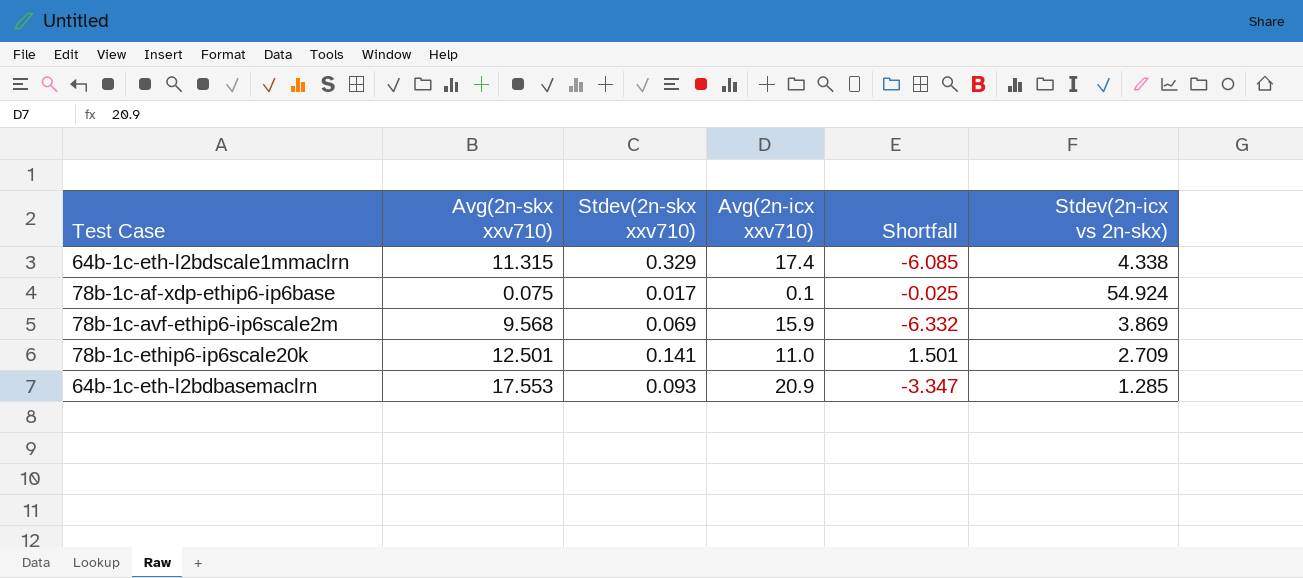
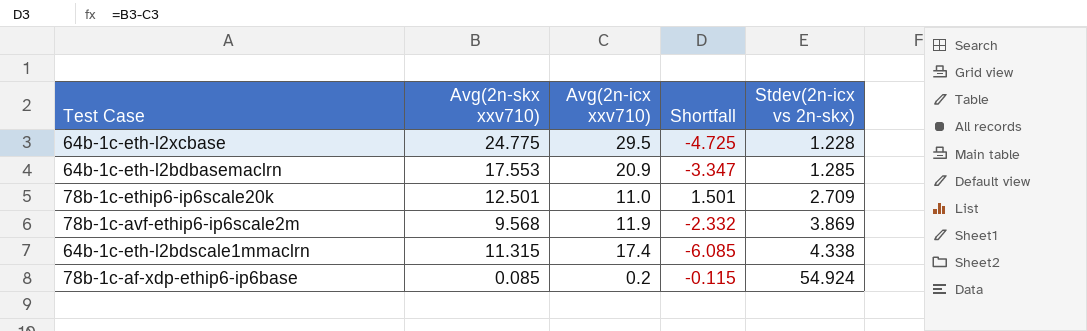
row order: none -> Stdev(2n-icx vs 2n-skx) ascending
column Stdev(2n-skx xxv710) | position: 3 -> none
row 64b-1c-eth-l2xcbase: none -> 24.775 | 29.5 | -4.725 | 1.228
78b-1c-avf-ethip6-ip6scale2m | Avg(2n-icx xxv710): 15.9 -> 11.9
78b-1c-avf-ethip6-ip6scale2m | Shortfall: -6.332 -> -2.332
78b-1c-af-xdp-ethip6-ip6base | Avg(2n-skx xxv710): 0.075 -> 0.085
78b-1c-af-xdp-ethip6-ip6base | Avg(2n-icx xxv710): 0.1 -> 0.2
78b-1c-af-xdp-ethip6-ip6base | Shortfall: -0.025 -> -0.115

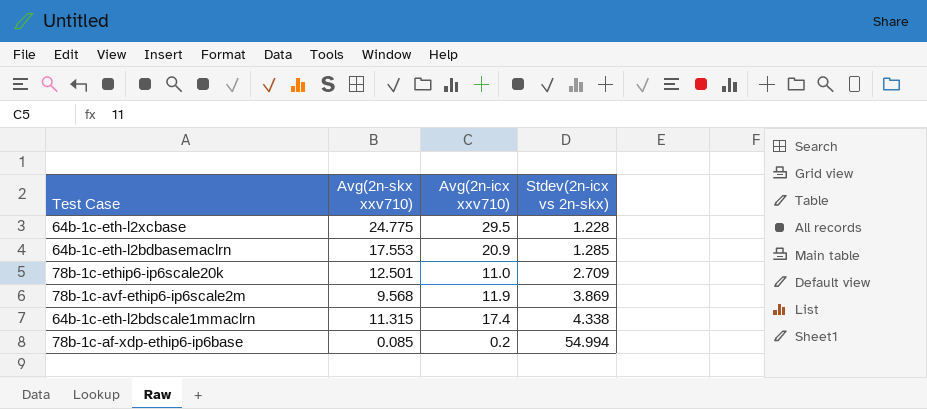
column Shortfall | formula: [Avg(2n-skx xxv710)] - [Avg(2n-icx xxv710)] -> none
78b-1c-af-xdp-ethip6-ip6base | Stdev(2n-icx vs 2n-skx): 54.924 -> 54.994

